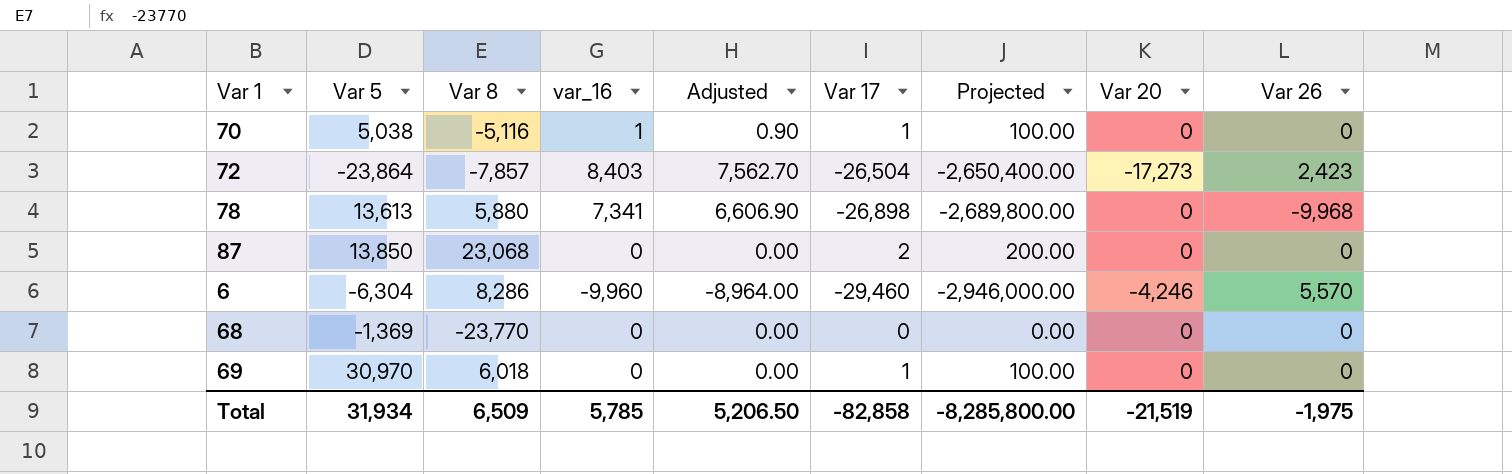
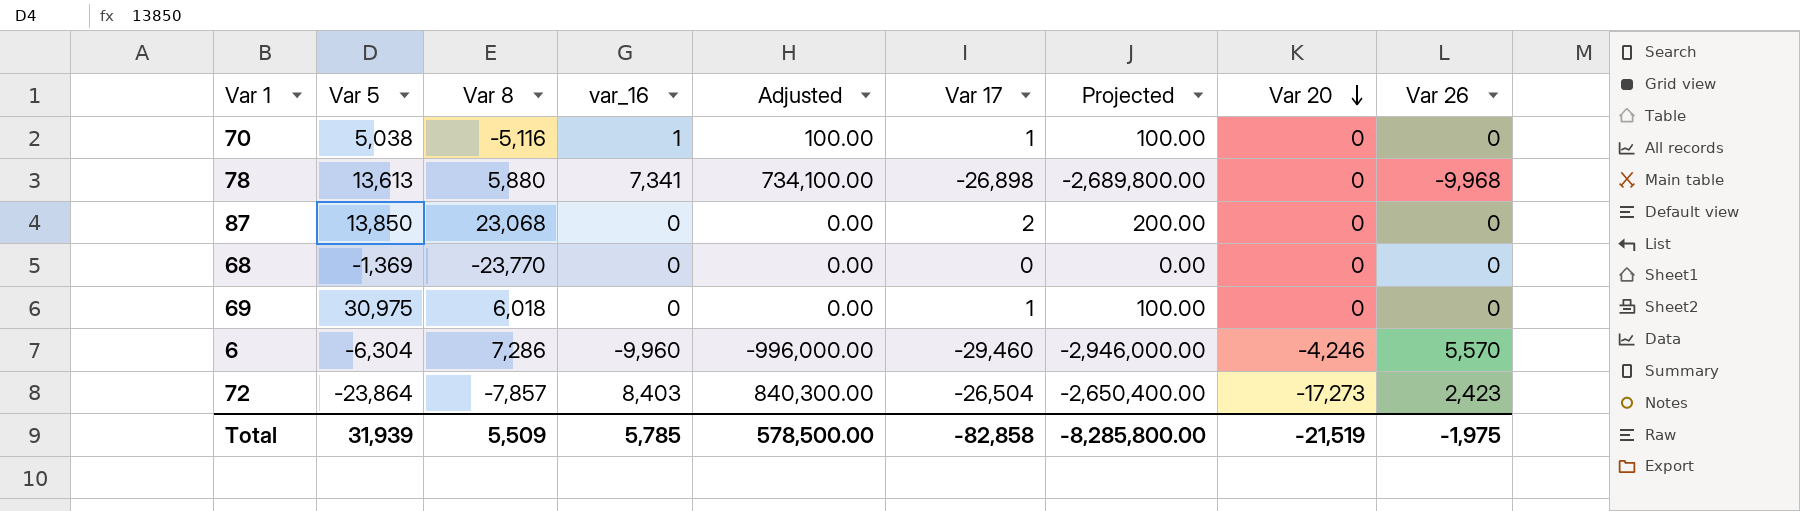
row order: none -> Var 20 descending
column Adjusted | formula: [var_16] * 0.9 -> [var_16] * 100
69 | Var 5: 30,970 -> 30,975
6 | Var 8: 8,286 -> 7,286
Total | Var 5: 31,934 -> 31,939
Total | Var 8: 6,509 -> 5,509
Total | Adjusted: 5,206.50 -> 578,500.00

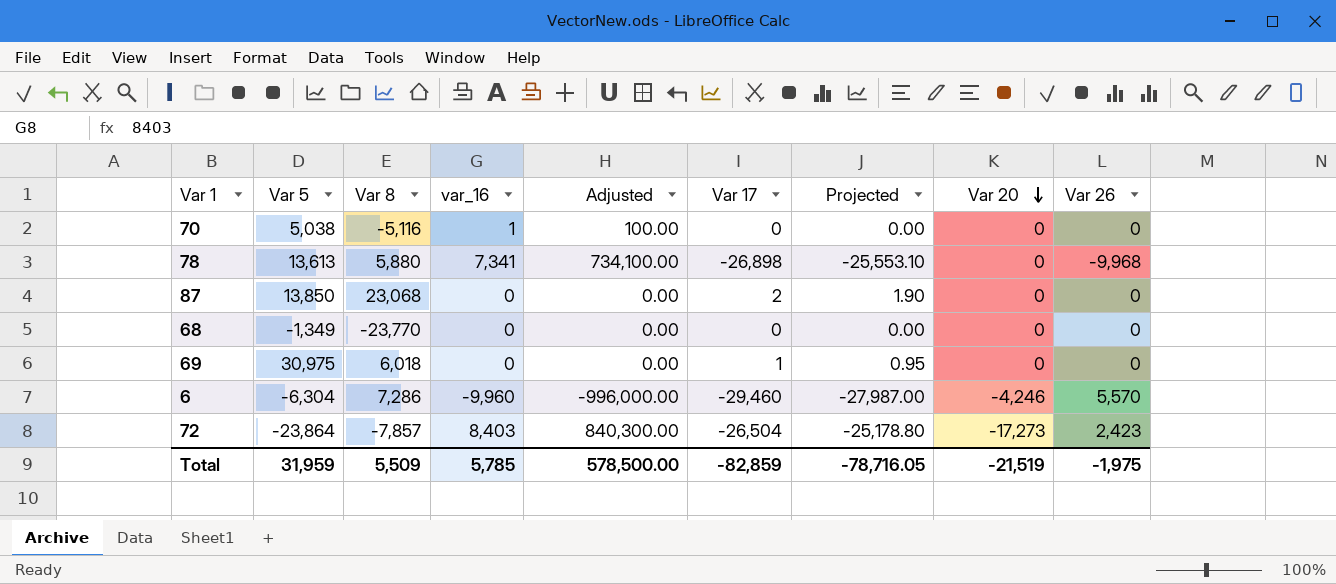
column Projected | formula: [Var 17] * 100 -> [Var 17] * 0.95
70 | Var 17: 1 -> 0
68 | Var 5: -1,369 -> -1,349
Total | Var 5: 31,939 -> 31,959
Total | Var 17: -82,858 -> -82,859
Total | Projected: -8,285,800.00 -> -78,716.05

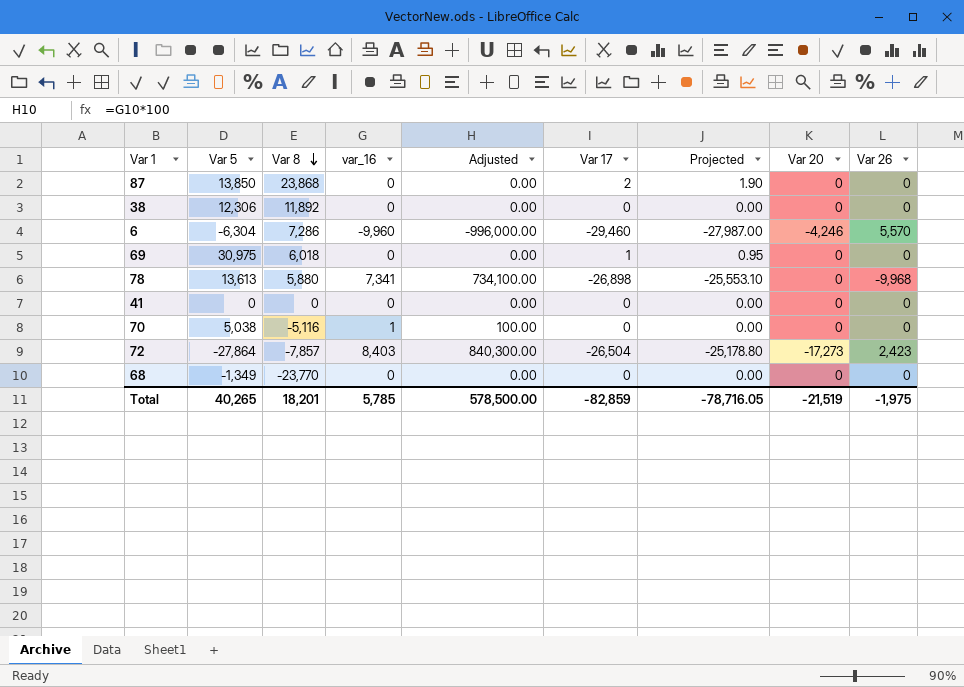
row order: Var 20 descending -> Var 8 descending
87 | Var 8: 23,068 -> 23,868
row 38: none -> 12,306 | 11,892 | 0 | 0.00 | 0 | 0.00 | 0 | 0
row 41: none -> 0 | 0 | 0 | 0.00 | 0 | 0.00 | 0 | 0
72 | Var 5: -23,864 -> -27,864
Total | Var 5: 31,959 -> 40,265
Total | Var 8: 5,509 -> 18,201

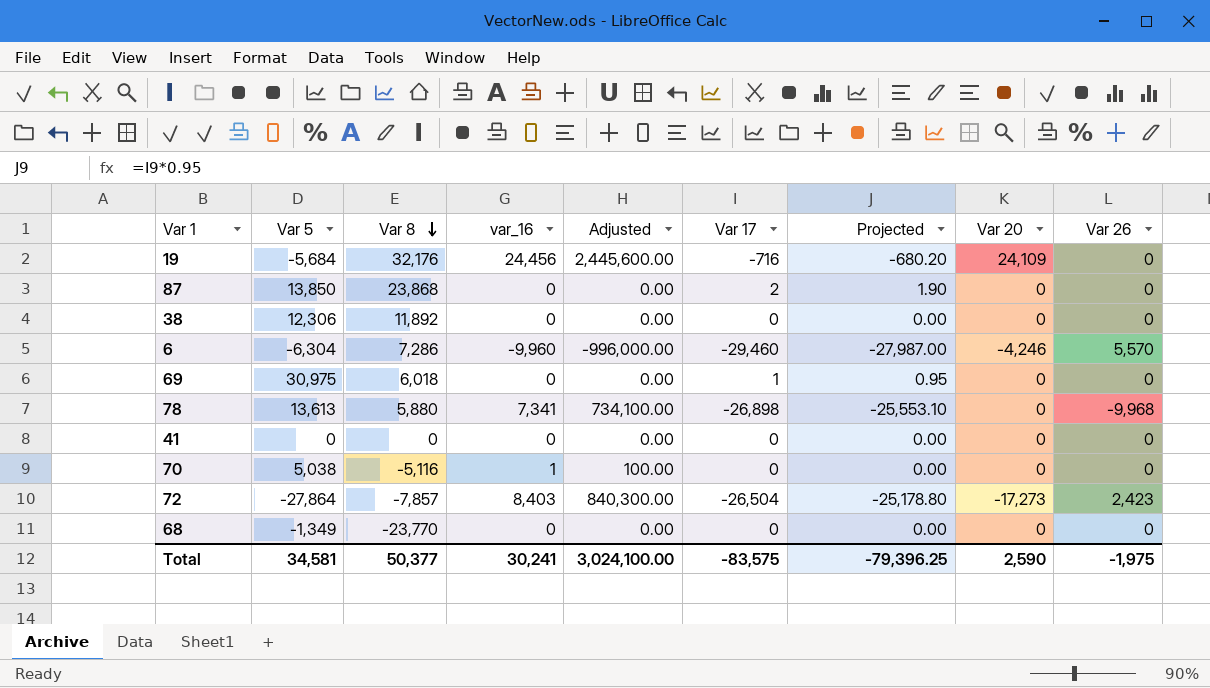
row 19: none -> -5,684 | 32,176 | 24,456 | 2,445,600.00 | -716 | -680.20 | 24,109 | 0
Total | Var 5: 40,265 -> 34,581
Total | Var 8: 18,201 -> 50,377
Total | var_16: 5,785 -> 30,241
Total | Adjusted: 578,500.00 -> 3,024,100.00
Total | Var 17: -82,859 -> -83,575
Total | Projected: -78,716.05 -> -79,396.25
Total | Var 20: -21,519 -> 2,590

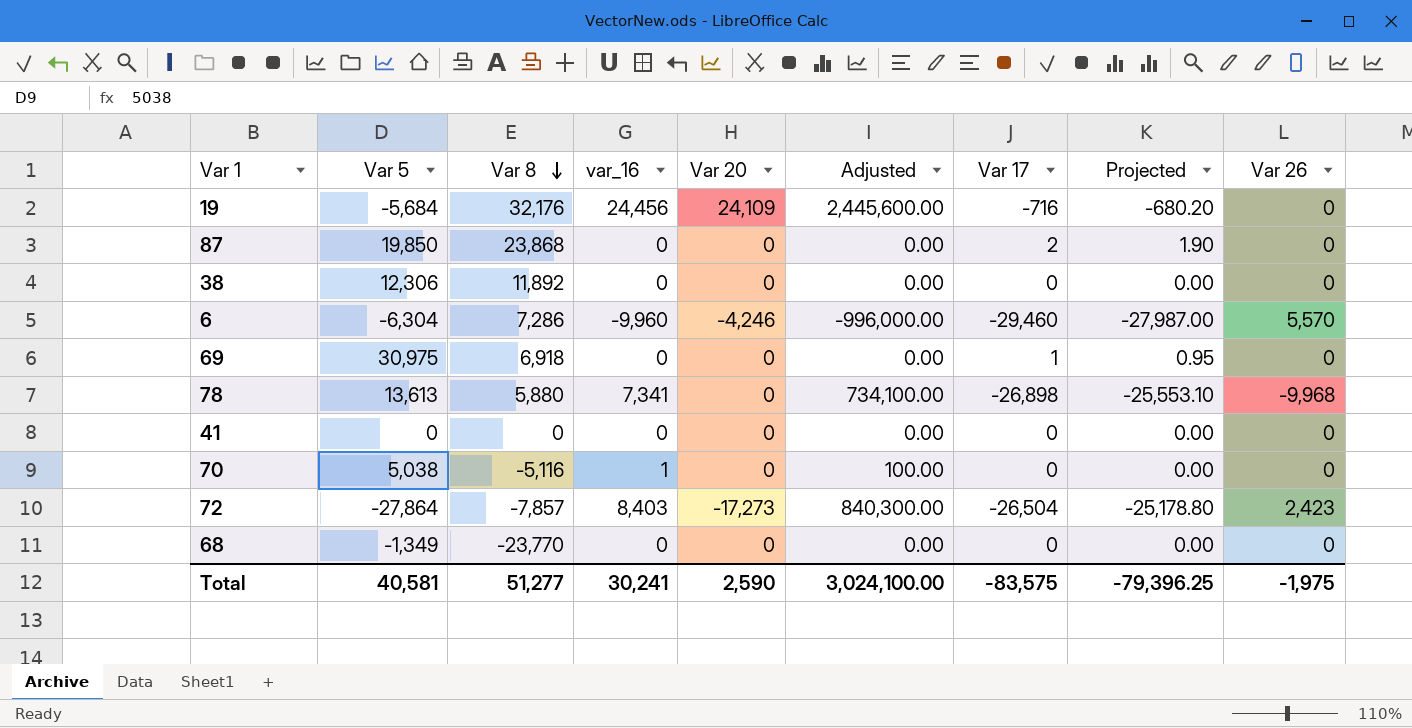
column Var 20 | position: 8 -> 5
87 | Var 5: 13,850 -> 19,850
69 | Var 8: 6,018 -> 6,918
Total | Var 5: 34,581 -> 40,581
Total | Var 8: 50,377 -> 51,277

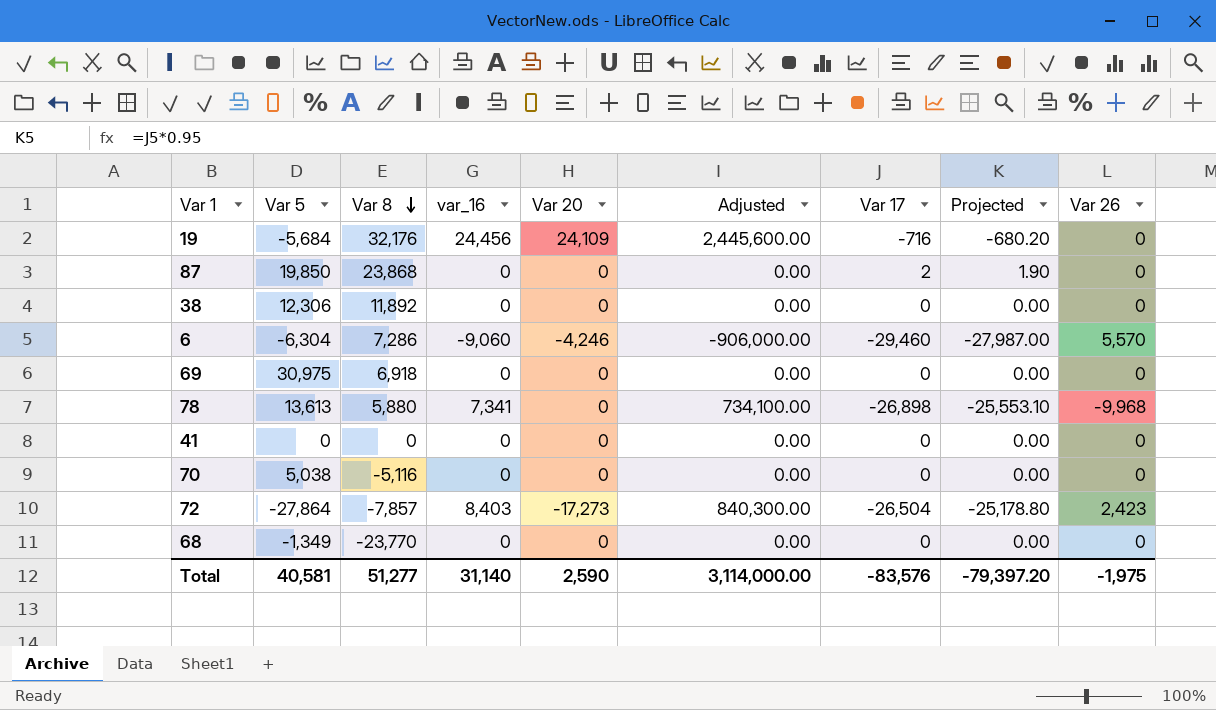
6 | var_16: -9,960 -> -9,060
6 | Adjusted: -996,000.00 -> -906,000.00
69 | Var 17: 1 -> 0
69 | Projected: 0.95 -> 0.00
70 | var_16: 1 -> 0
70 | Adjusted: 100.00 -> 0.00
Total | var_16: 30,241 -> 31,140
Total | Adjusted: 3,024,100.00 -> 3,114,000.00
Total | Var 17: -83,575 -> -83,576
Total | Projected: -79,396.25 -> -79,397.20

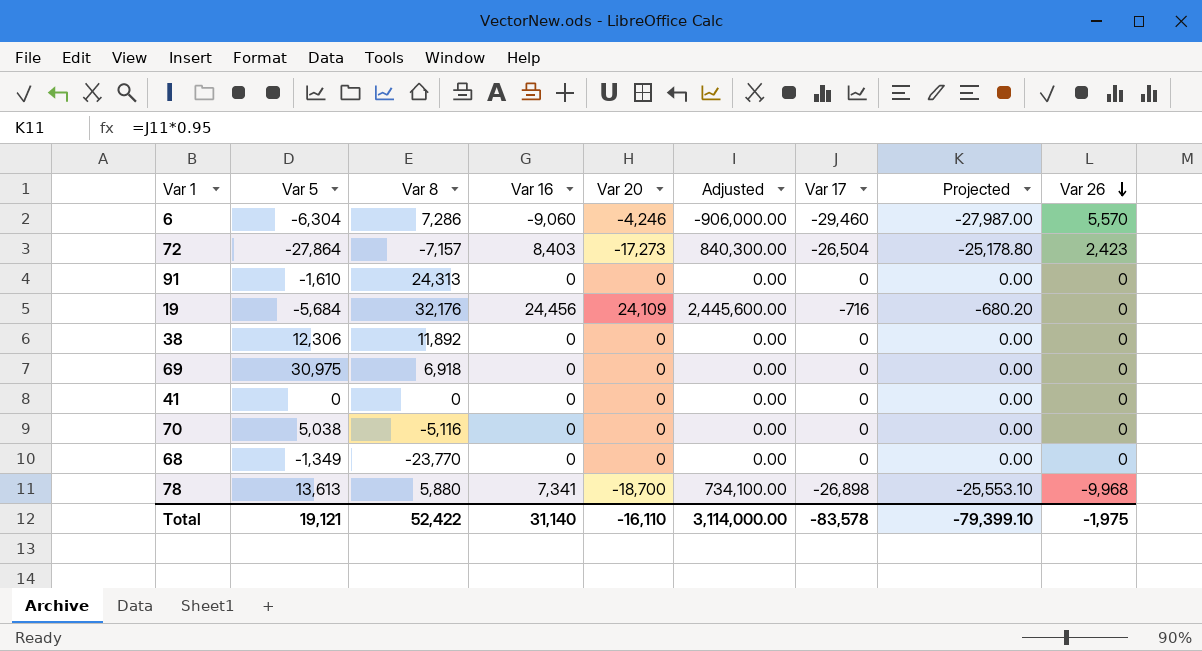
row order: Var 8 descending -> Var 26 descending
column name: var_16 -> Var 16
row 87: 19,850 | 23,868 | 0 | 0 | 0.00 | 2 | 1.90 | 0 -> none
72 | Var 8: -7,857 -> -7,157
row 91: none -> -1,610 | 24,313 | 0 | 0 | 0.00 | 0 | 0.00 | 0
78 | Var 20: 0 -> -18,700
Total | Var 5: 40,581 -> 19,121
Total | Var 8: 51,277 -> 52,422
Total | Var 20: 2,590 -> -16,110
Total | Var 17: -83,576 -> -83,578
Total | Projected: -79,397.20 -> -79,399.10

